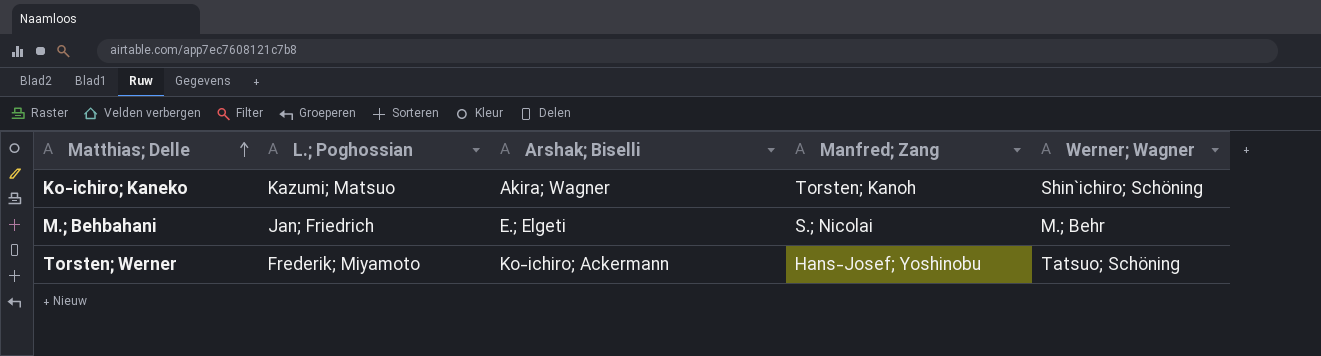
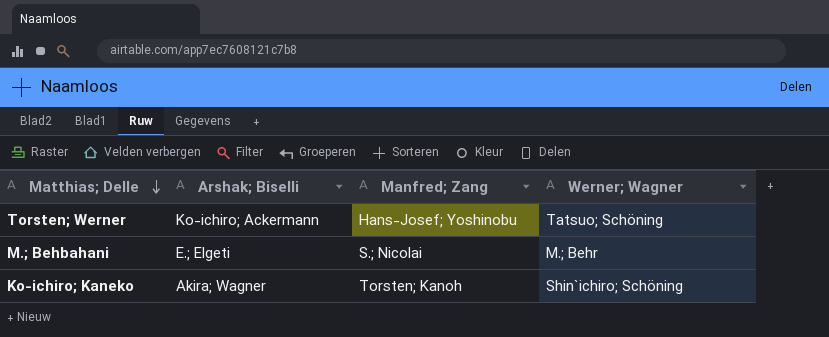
row order: Matthias; Delle ascending -> Matthias; Delle descending
column L.; Poghossian | position: 2 -> none

